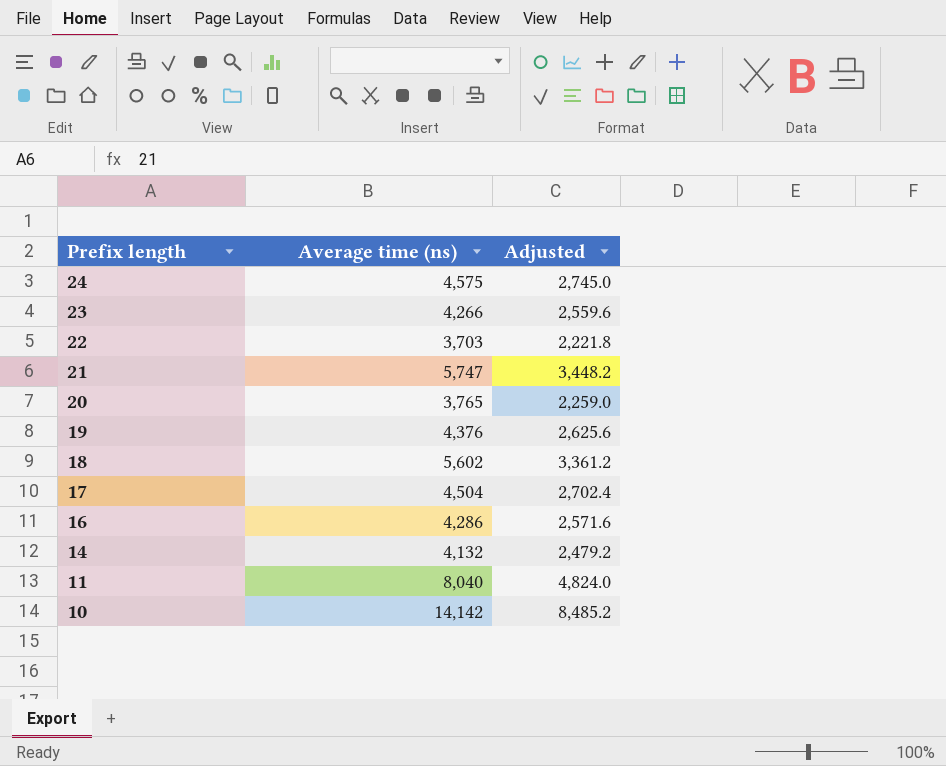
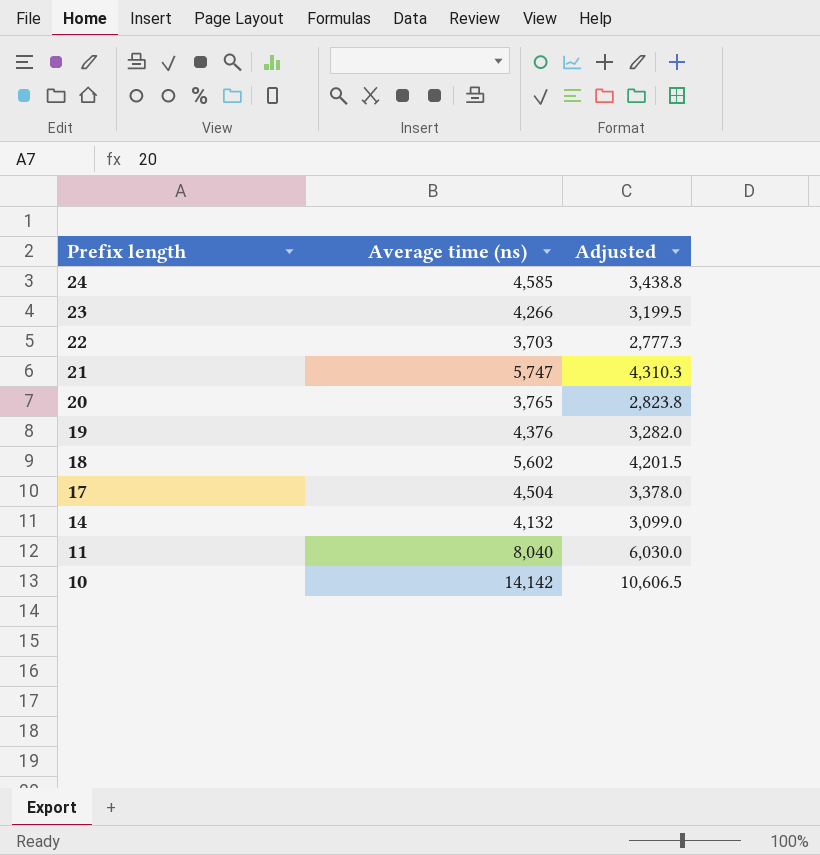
column Adjusted | formula: [Average time (ns)] * 0.6 -> [Average time (ns)] * 0.75
row 16: 4,286 | 2,571.6 -> none
24 | Average time (ns): 4,575 -> 4,585

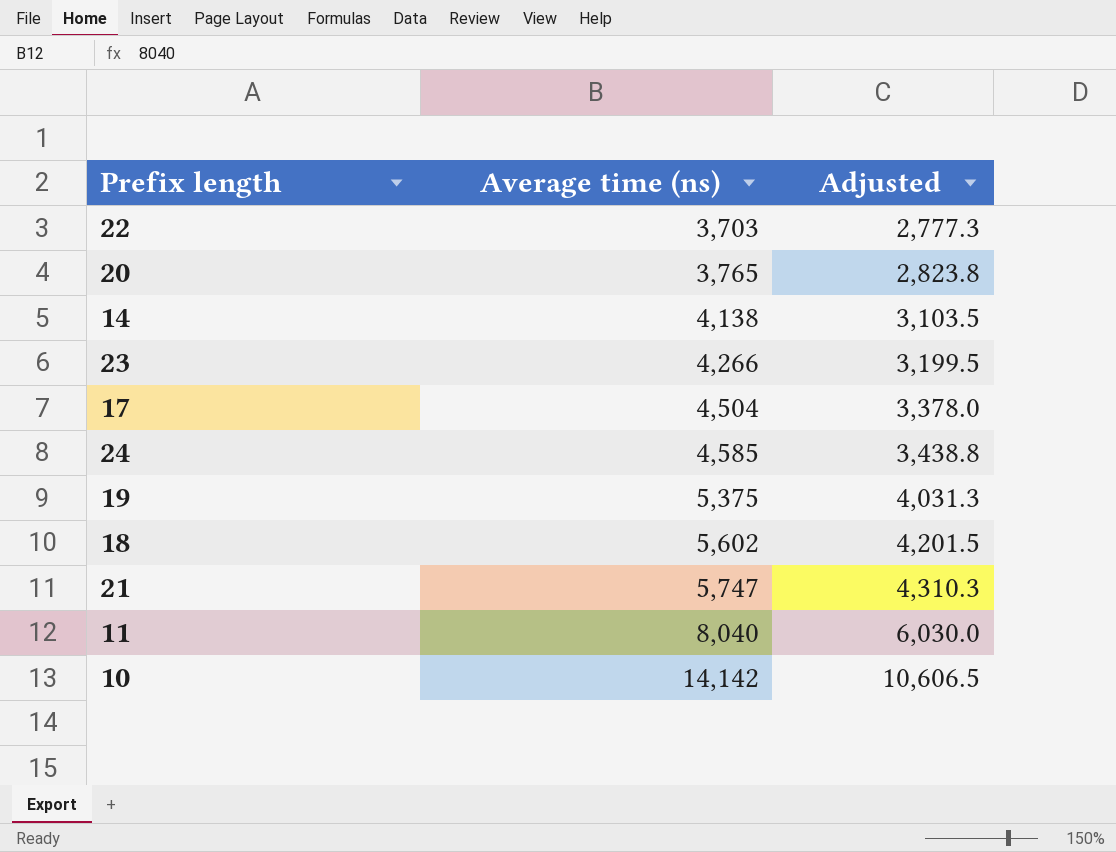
row order: Prefix length descending -> Average time (ns) ascending
14 | Average time (ns): 4,132 -> 4,138
14 | Adjusted: 3,099.0 -> 3,103.5
19 | Average time (ns): 4,376 -> 5,375
19 | Adjusted: 3,282.0 -> 4,031.3

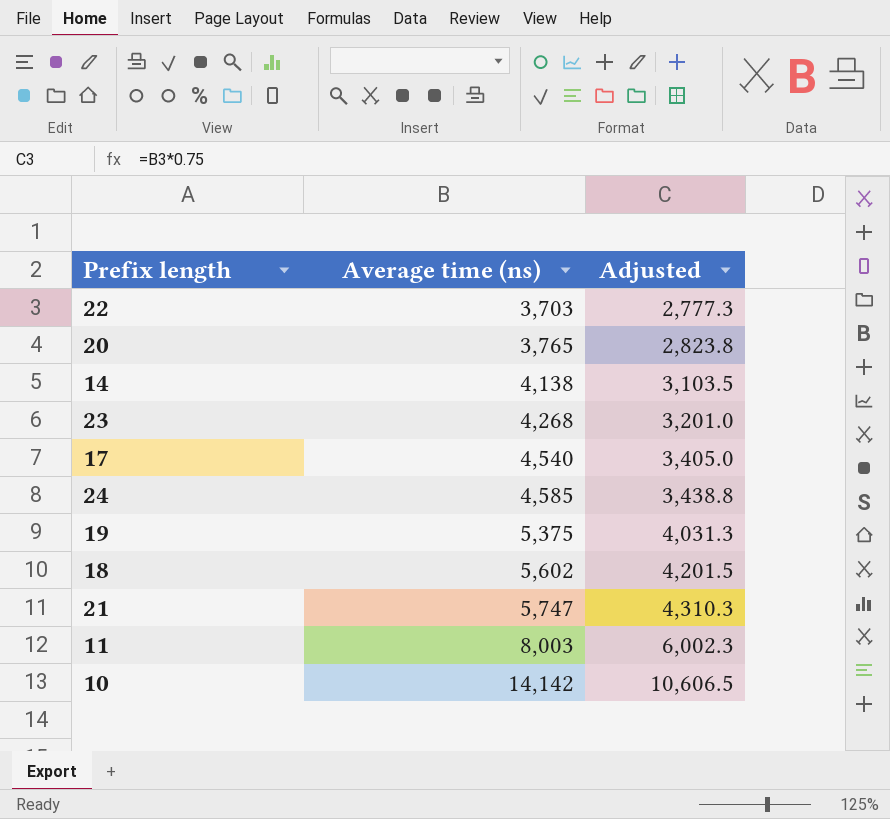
23 | Average time (ns): 4,266 -> 4,268
23 | Adjusted: 3,199.5 -> 3,201.0
17 | Average time (ns): 4,504 -> 4,540
17 | Adjusted: 3,378.0 -> 3,405.0
11 | Average time (ns): 8,040 -> 8,003
11 | Adjusted: 6,030.0 -> 6,002.3

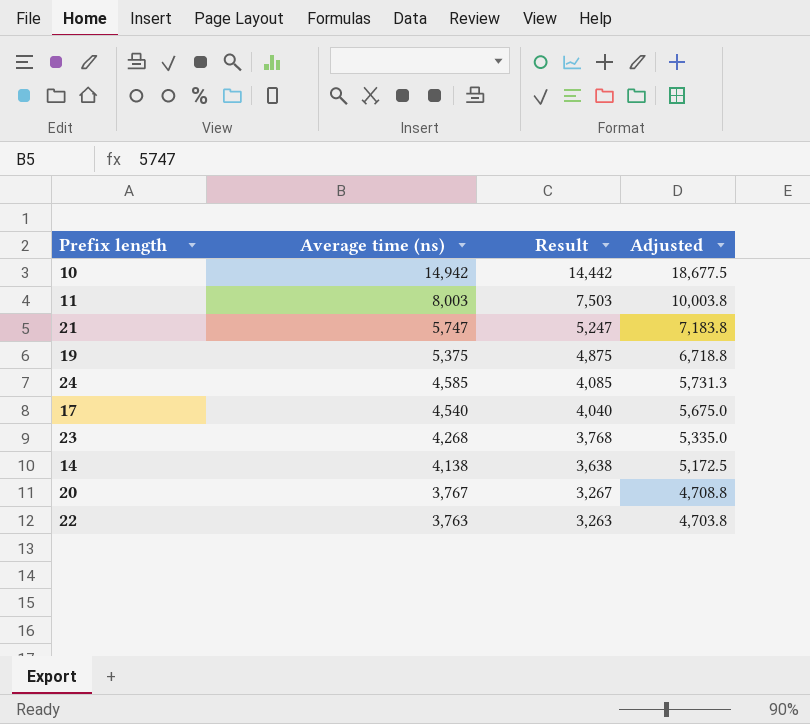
row order: Average time (ns) ascending -> Average time (ns) descending
column Result | formula: none -> [Average time (ns)] - 500
column Adjusted | formula: [Average time (ns)] * 0.75 -> [Average time (ns)] * 1.25
row 18: 5,602 | 4,201.5 -> none
10 | Average time (ns): 14,142 -> 14,942
20 | Average time (ns): 3,765 -> 3,767
22 | Average time (ns): 3,703 -> 3,763

